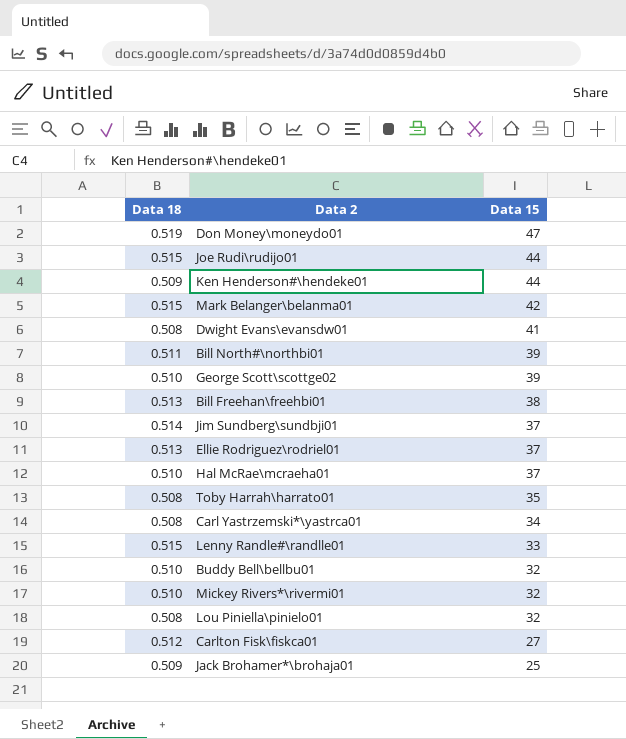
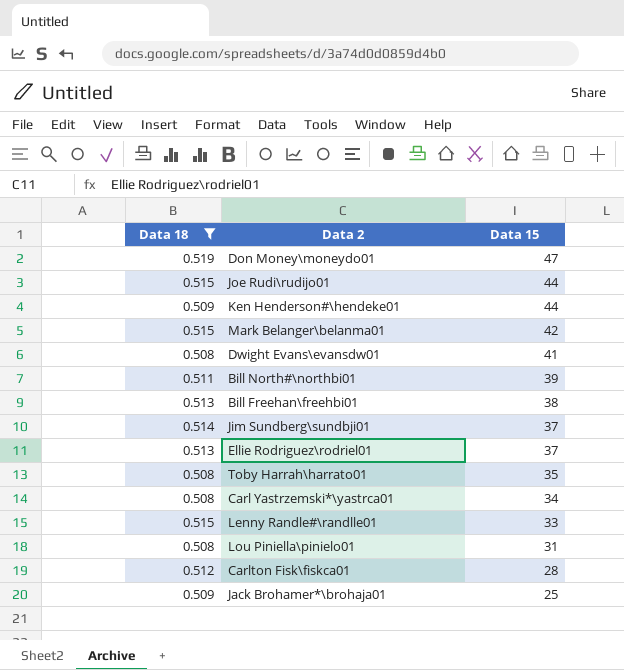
filter: none -> Data 18 != 0.510
Lou Piniella\pinielo01 | Data 15: 32 -> 31
Carlton Fisk\fiskca01 | Data 15: 27 -> 28

